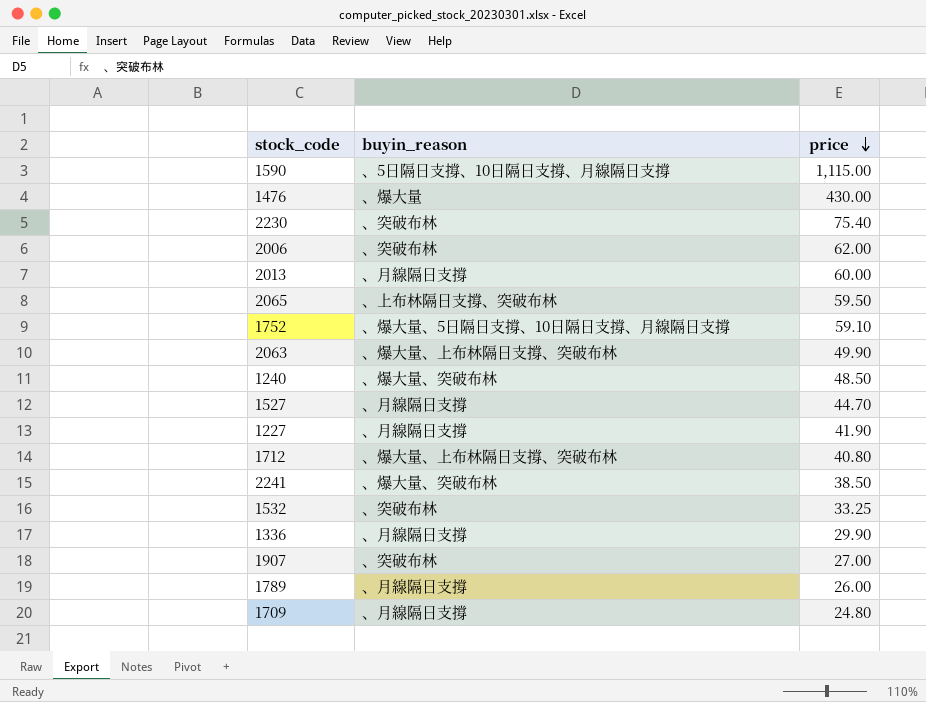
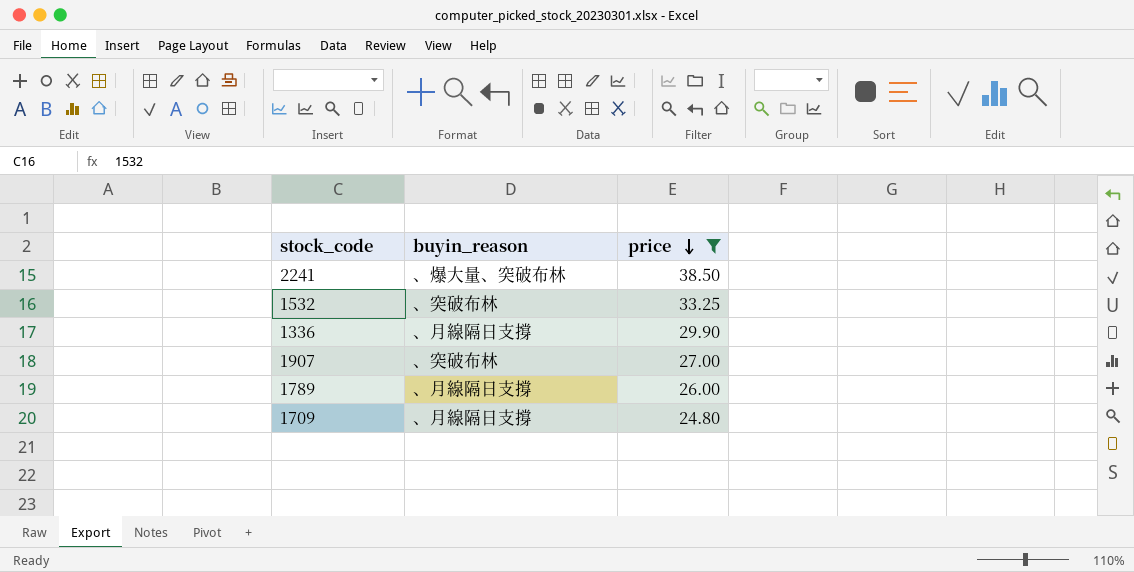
filter: none -> price <= 38.50

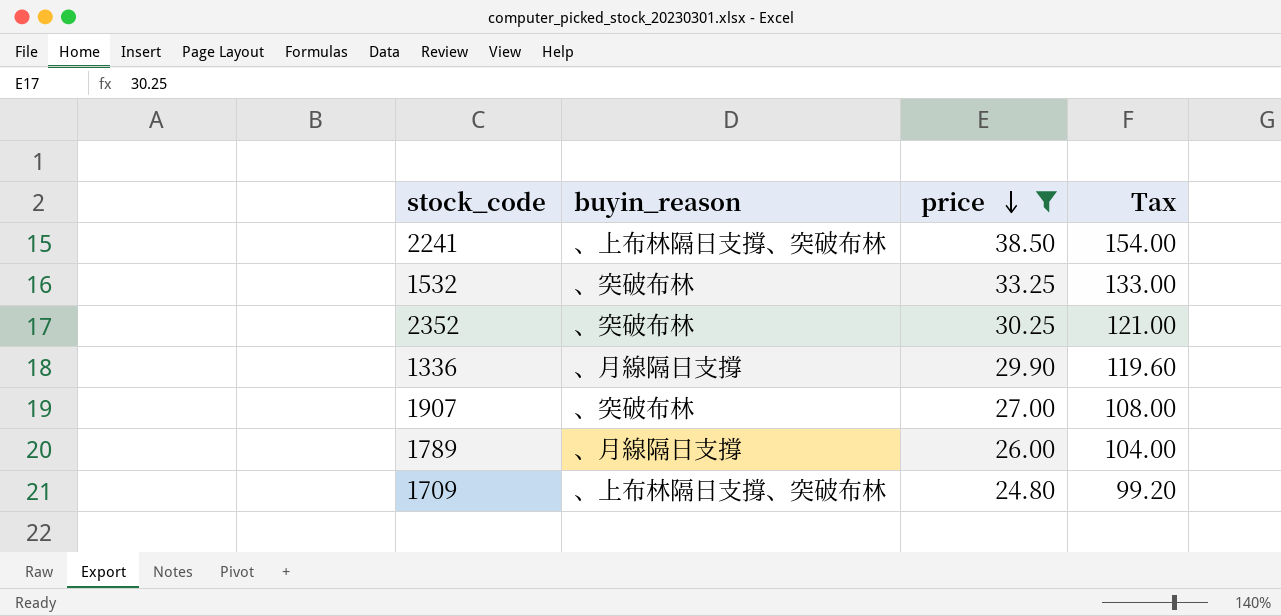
column Tax | formula: none -> [price] * 4
2241 | buyin_reason: 、爆大量、突破布林 -> 、上布林隔日支撐、突破布林
row 2352: none -> 、突破布林 | 30.25 | 121.00
1709 | buyin_reason: 、月線隔日支撐 -> 、上布林隔日支撐、突破布林

